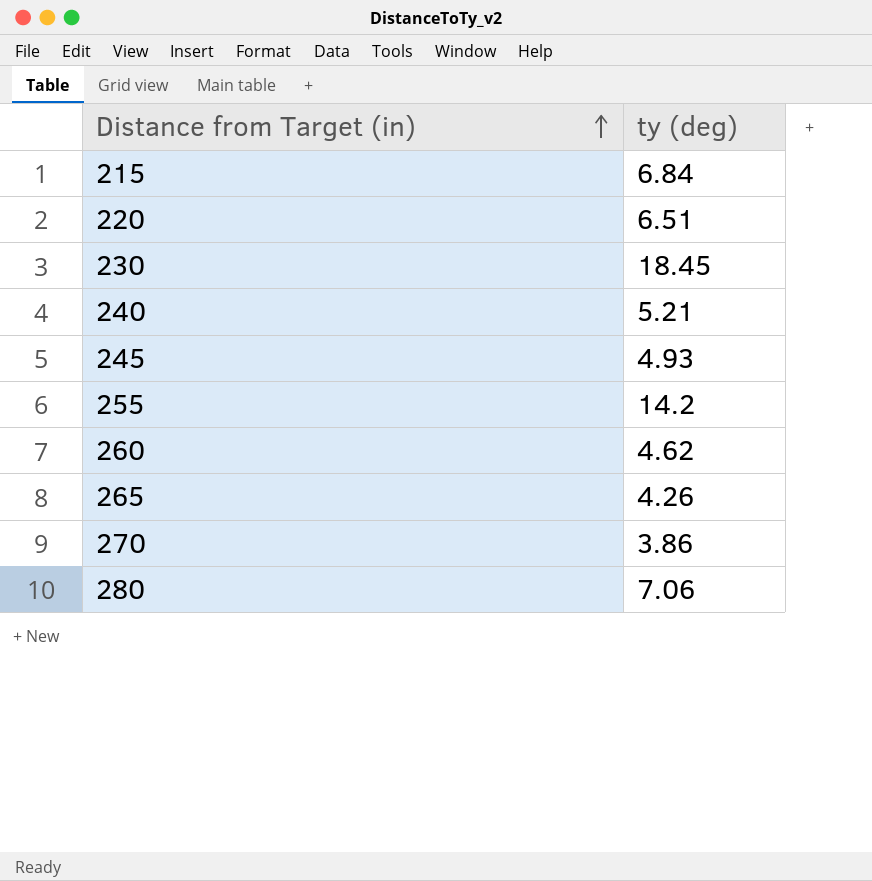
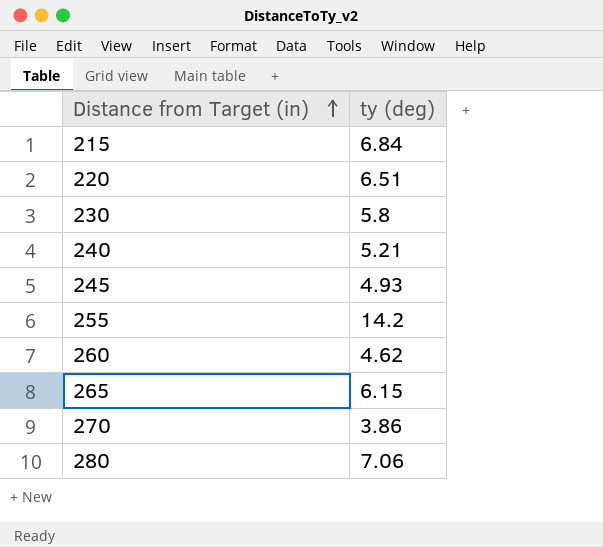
230 | ty (deg): 18.45 -> 5.8
265 | ty (deg): 4.26 -> 6.15

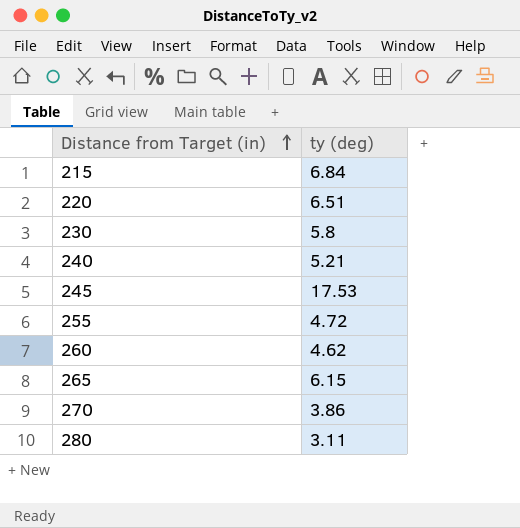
245 | ty (deg): 4.93 -> 17.53
255 | ty (deg): 14.2 -> 4.72
280 | ty (deg): 7.06 -> 3.11

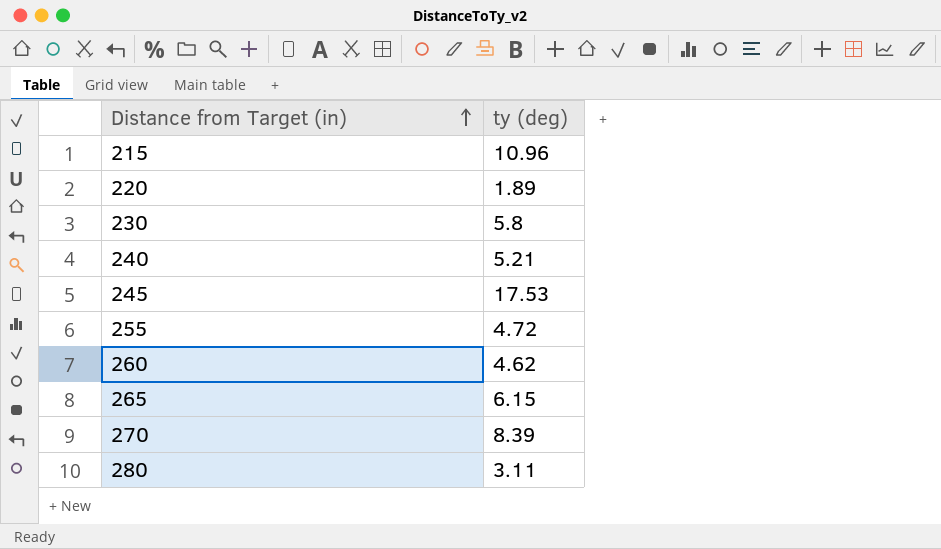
215 | ty (deg): 6.84 -> 10.96
220 | ty (deg): 6.51 -> 1.89
270 | ty (deg): 3.86 -> 8.39

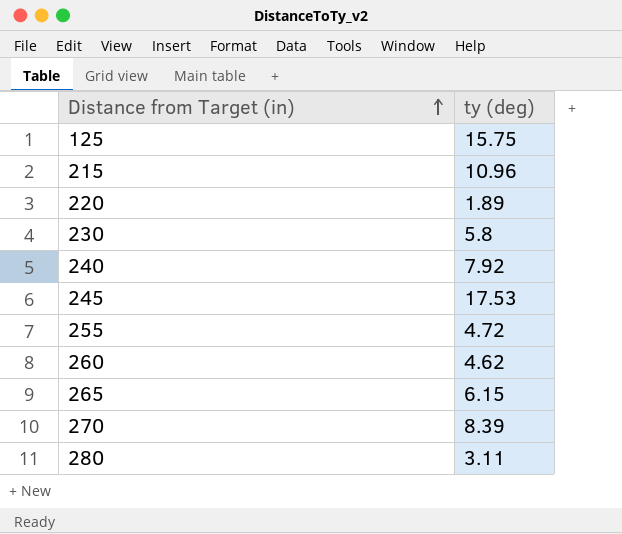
row 125: none -> 15.75
240 | ty (deg): 5.21 -> 7.92

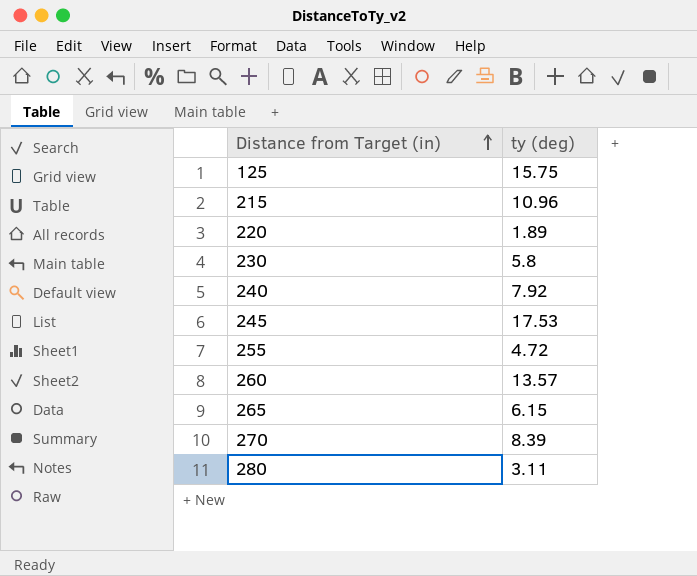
260 | ty (deg): 4.62 -> 13.57

